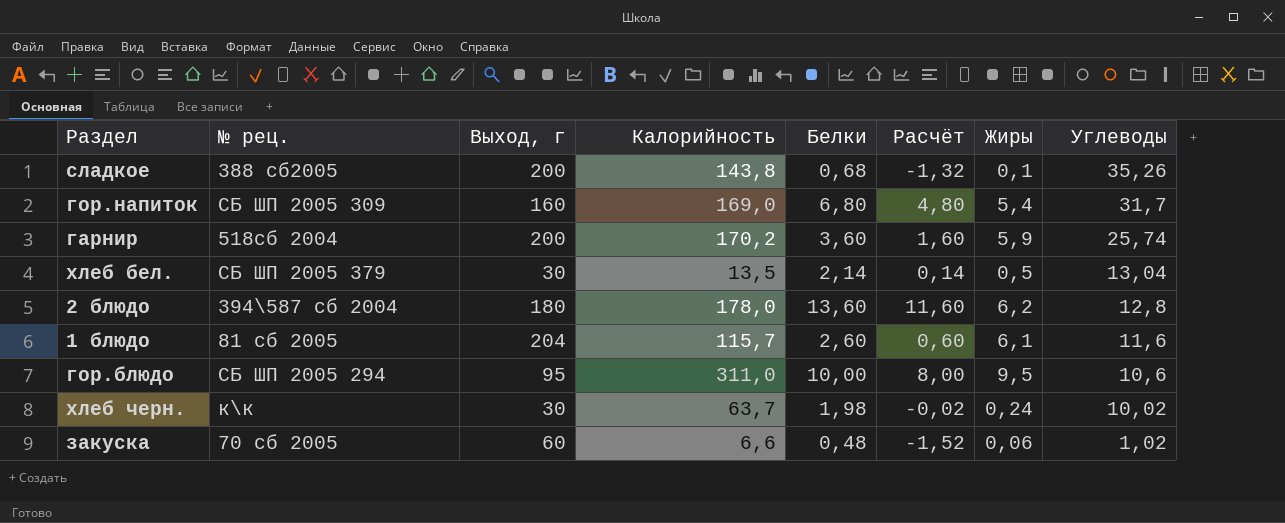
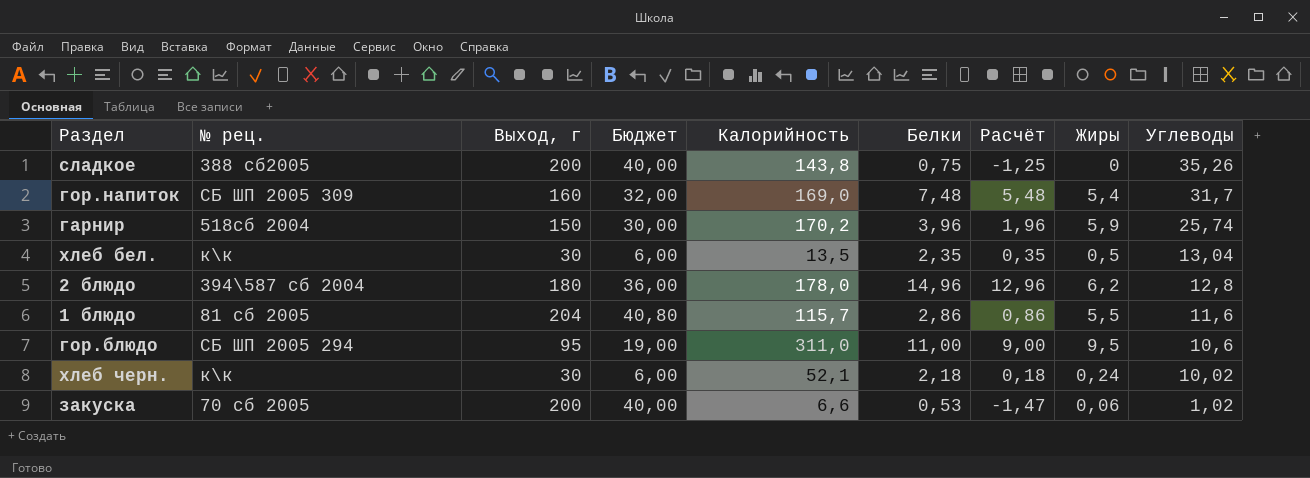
column Бюджет | formula: none -> [Выход, г] * 0,2
сладкое | Белки: 0,68 -> 0,75
сладкое | Расчёт: -1,32 -> -1,25
сладкое | Жиры: 0,1 -> 0
гор.напиток | Белки: 6,80 -> 7,48
гор.напиток | Расчёт: 4,80 -> 5,48
гарнир | Выход, г: 200 -> 150
гарнир | Белки: 3,60 -> 3,96
гарнир | Расчёт: 1,60 -> 1,96
хлеб бел. | № рец.: СБ ШП 2005 379 -> к\к
хлеб бел. | Белки: 2,14 -> 2,35
хлеб бел. | Расчёт: 0,14 -> 0,35
2 блюдо | Белки: 13,60 -> 14,96
2 блюдо | Расчёт: 11,60 -> 12,96
1 блюдо | Белки: 2,60 -> 2,86
1 блюдо | Расчёт: 0,60 -> 0,86
1 блюдо | Жиры: 6,1 -> 5,5
гор.блюдо | Белки: 10,00 -> 11,00
гор.блюдо | Расчёт: 8,00 -> 9,00
хлеб черн. | Калорийность: 63,7 -> 52,1
хлеб черн. | Белки: 1,98 -> 2,18
хлеб черн. | Расчёт: -0,02 -> 0,18
закуска | Выход, г: 60 -> 200
закуска | Белки: 0,48 -> 0,53
закуска | Расчёт: -1,52 -> -1,47

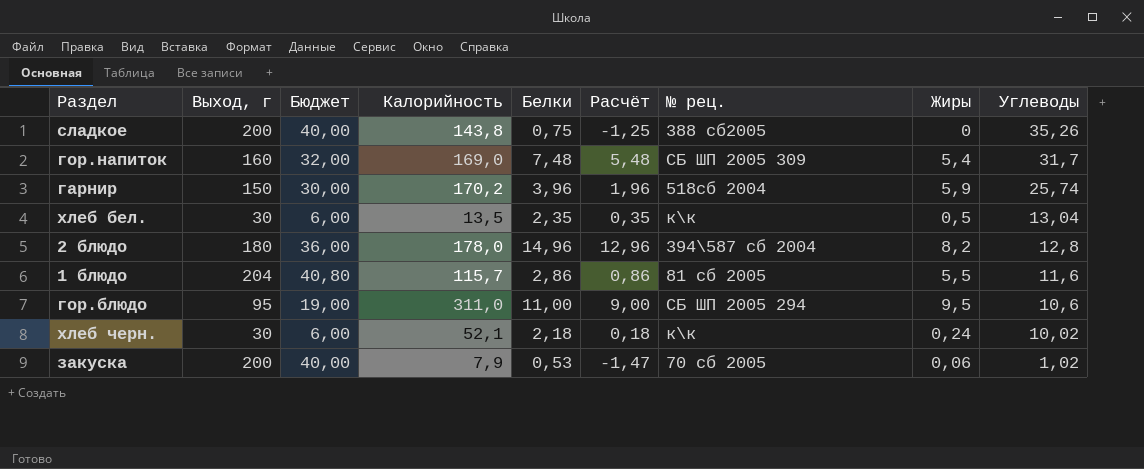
column № рец. | position: 2 -> 7
2 блюдо | Жиры: 6,2 -> 8,2
закуска | Калорийность: 6,6 -> 7,9

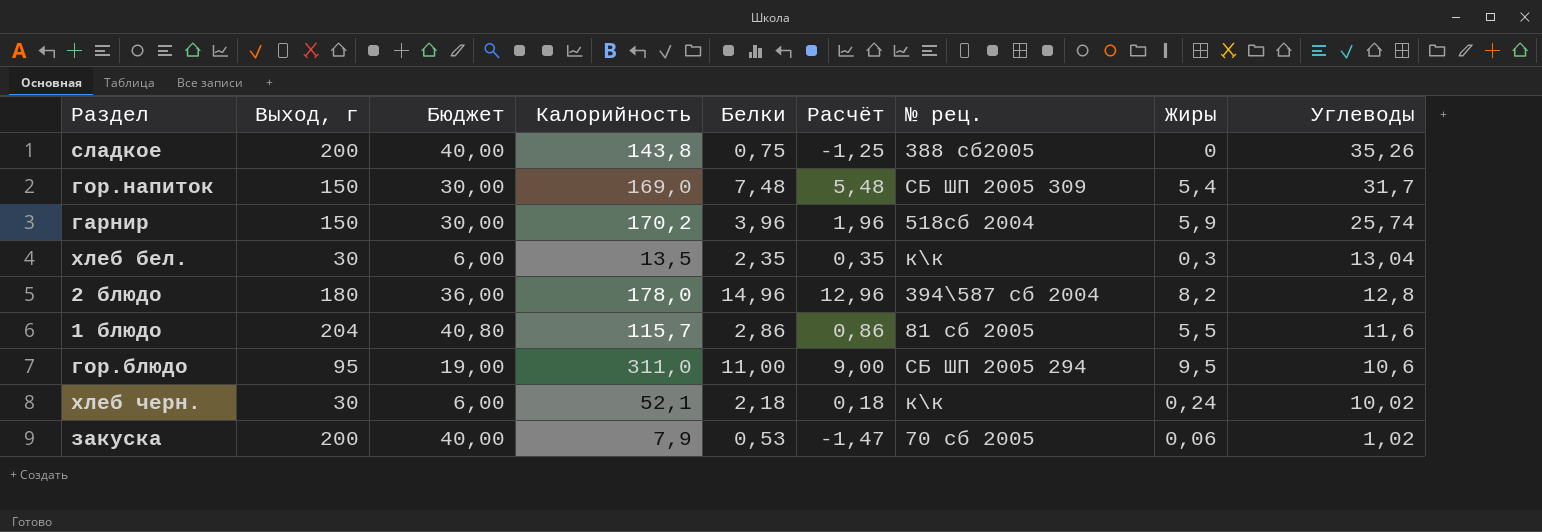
гор.напиток | Выход, г: 160 -> 150
гор.напиток | Бюджет: 32,00 -> 30,00
хлеб бел. | Жиры: 0,5 -> 0,3

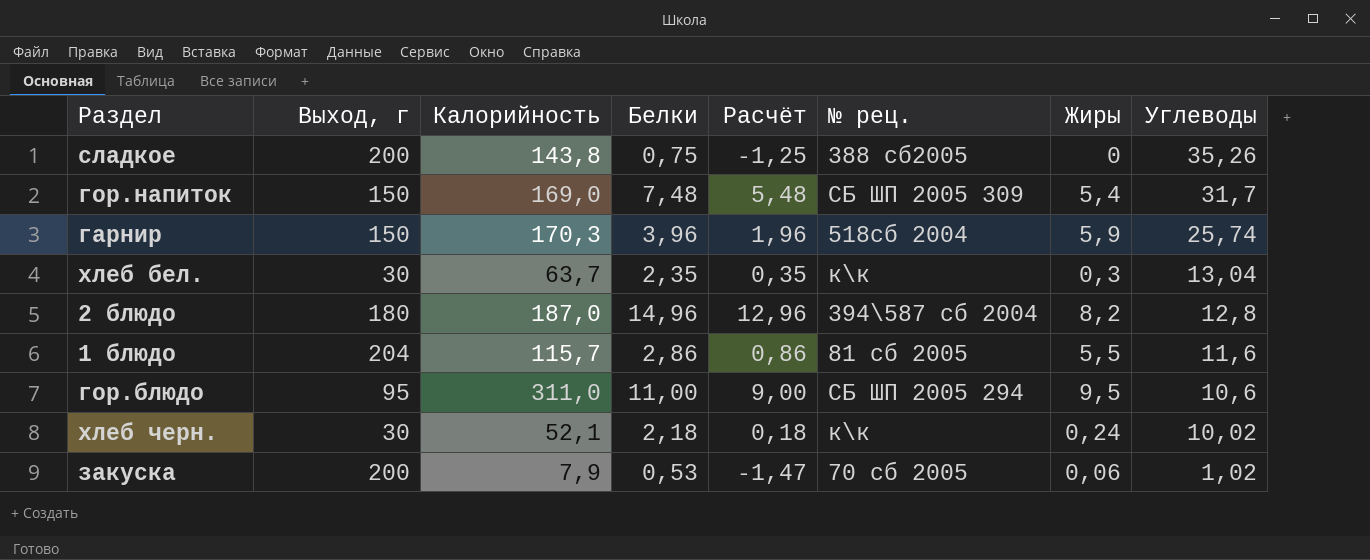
column Бюджет | formula: [Выход, г] * 0,2 -> none
гарнир | Калорийность: 170,2 -> 170,3
хлеб бел. | Калорийность: 13,5 -> 63,7
2 блюдо | Калорийность: 178,0 -> 187,0

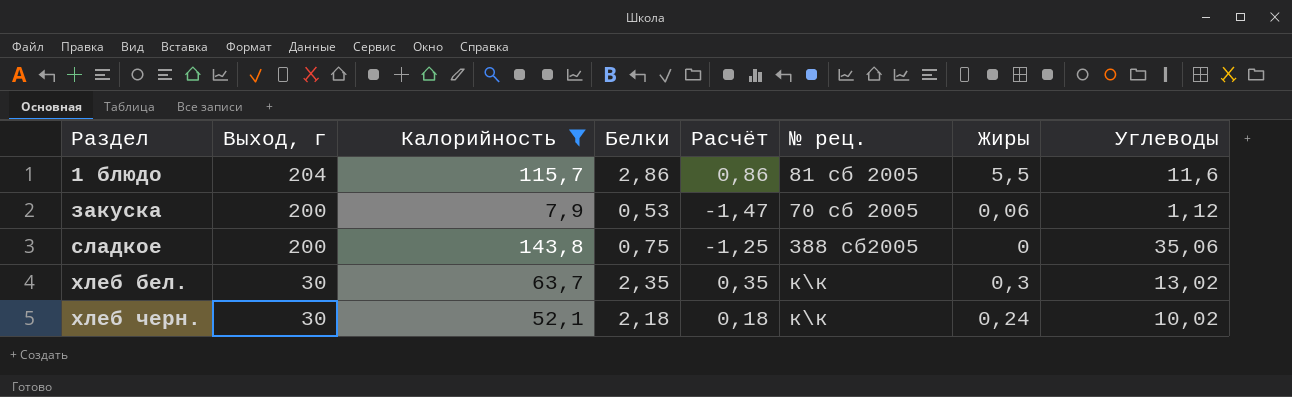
filter: none -> Калорийность <= 143,8
row order: Углеводы descending -> Раздел ascending
закуска | Углеводы: 1,02 -> 1,12
сладкое | Углеводы: 35,26 -> 35,06
хлеб бел. | Углеводы: 13,04 -> 13,02

